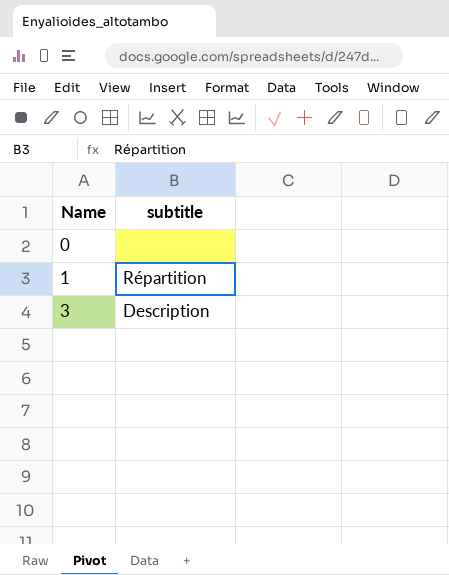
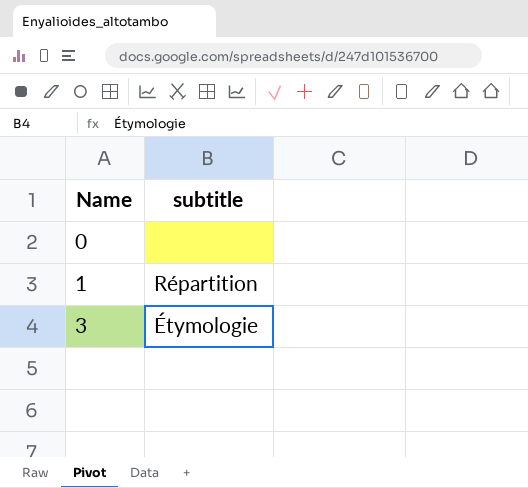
3 | subtitle: Description -> Étymologie

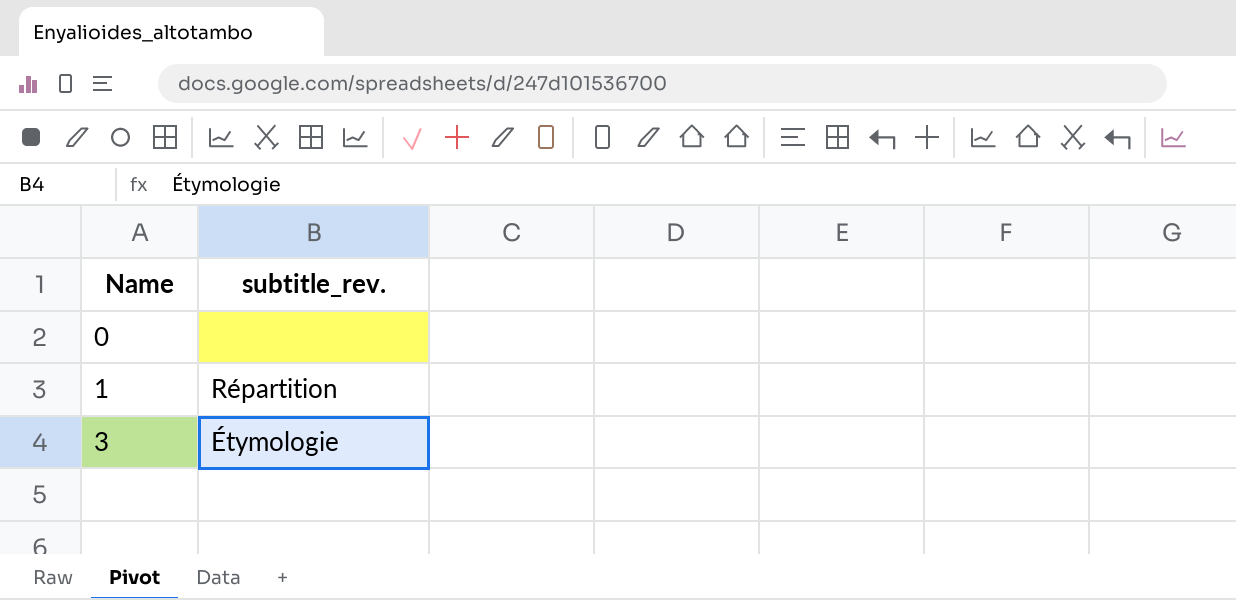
column name: subtitle -> subtitle_rev.

